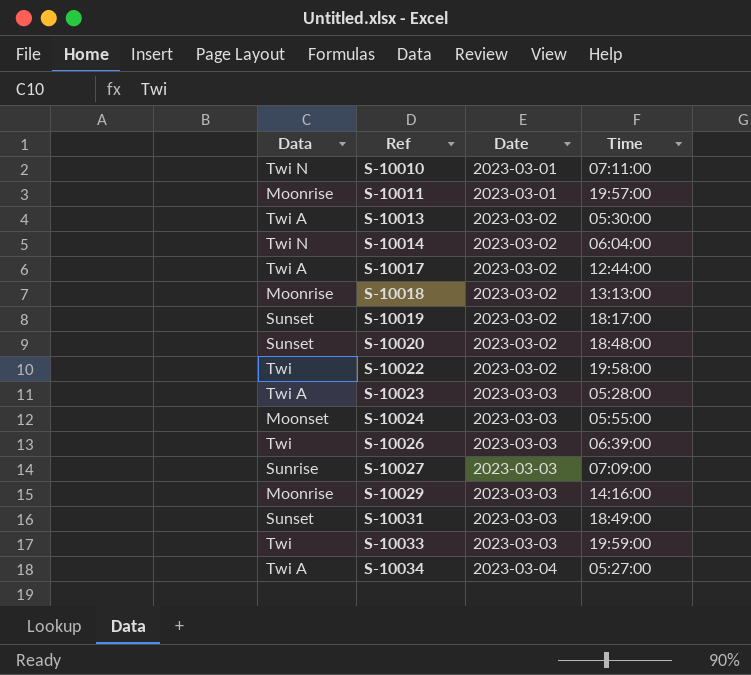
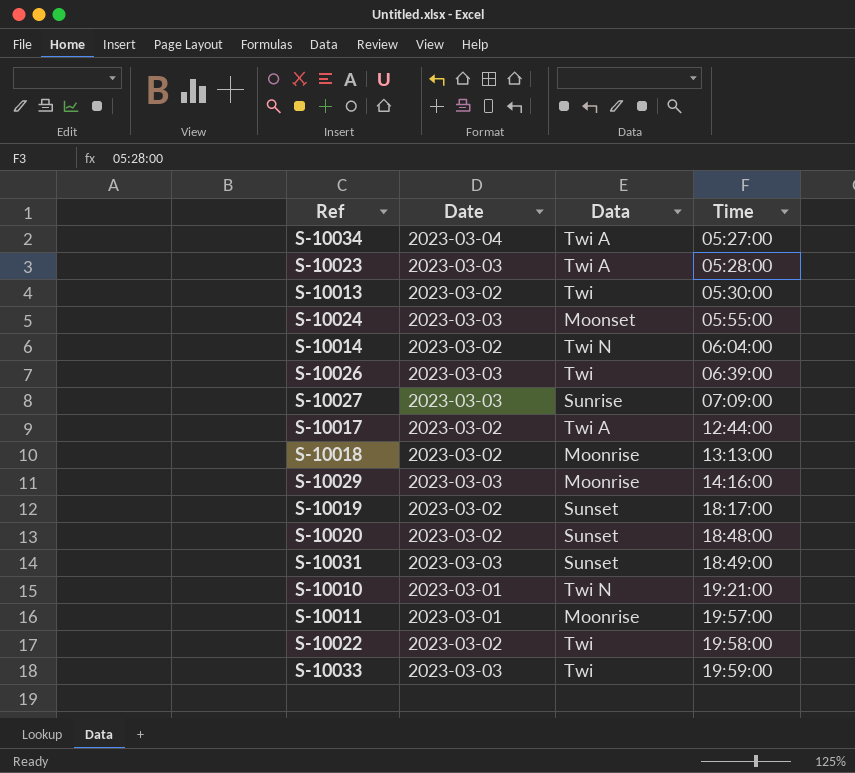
row order: Ref ascending -> Time ascending
column Data | position: 1 -> 3
S-10013 | Data: Twi A -> Twi
S-10010 | Time: 07:11:00 -> 19:21:00

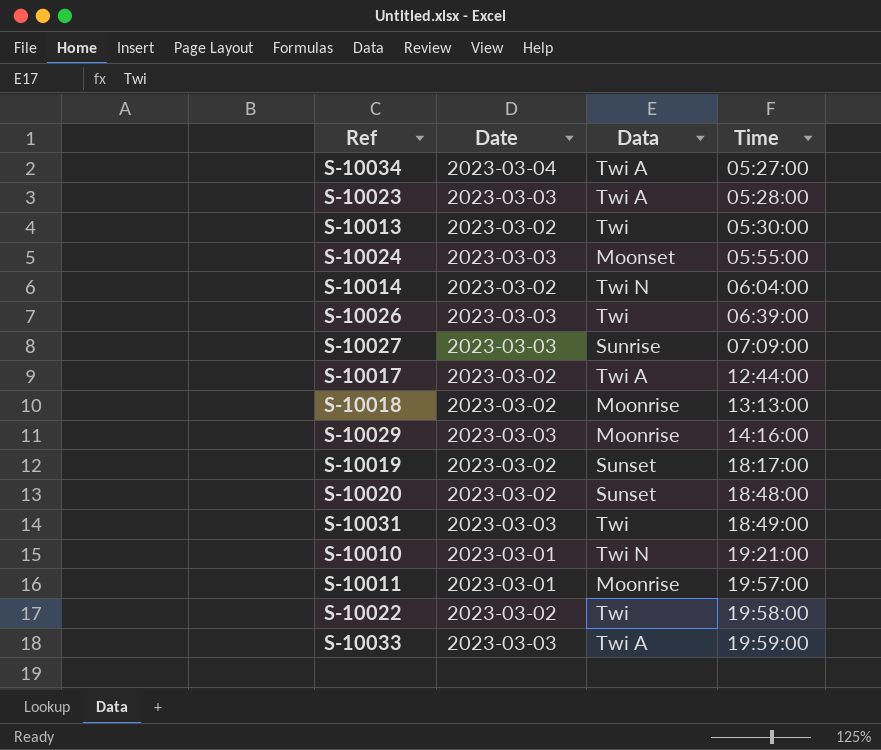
S-10031 | Data: Sunset -> Twi
S-10033 | Data: Twi -> Twi A

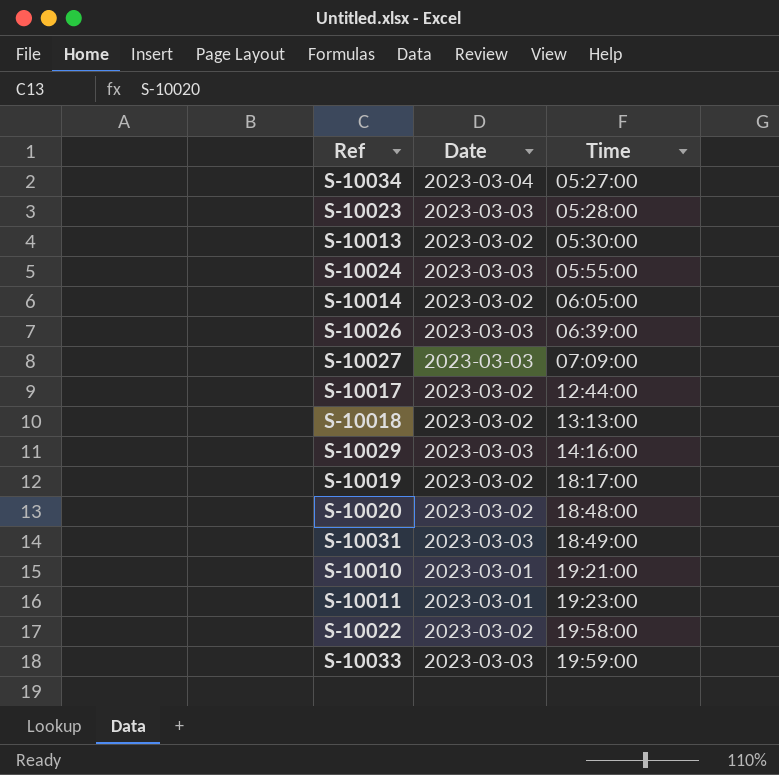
column Data | position: 3 -> none
S-10014 | Time: 06:04:00 -> 06:05:00
S-10011 | Time: 19:57:00 -> 19:23:00

